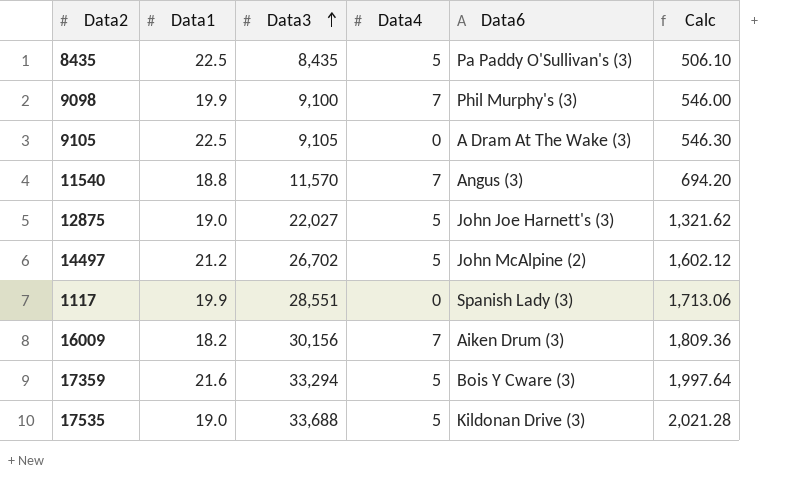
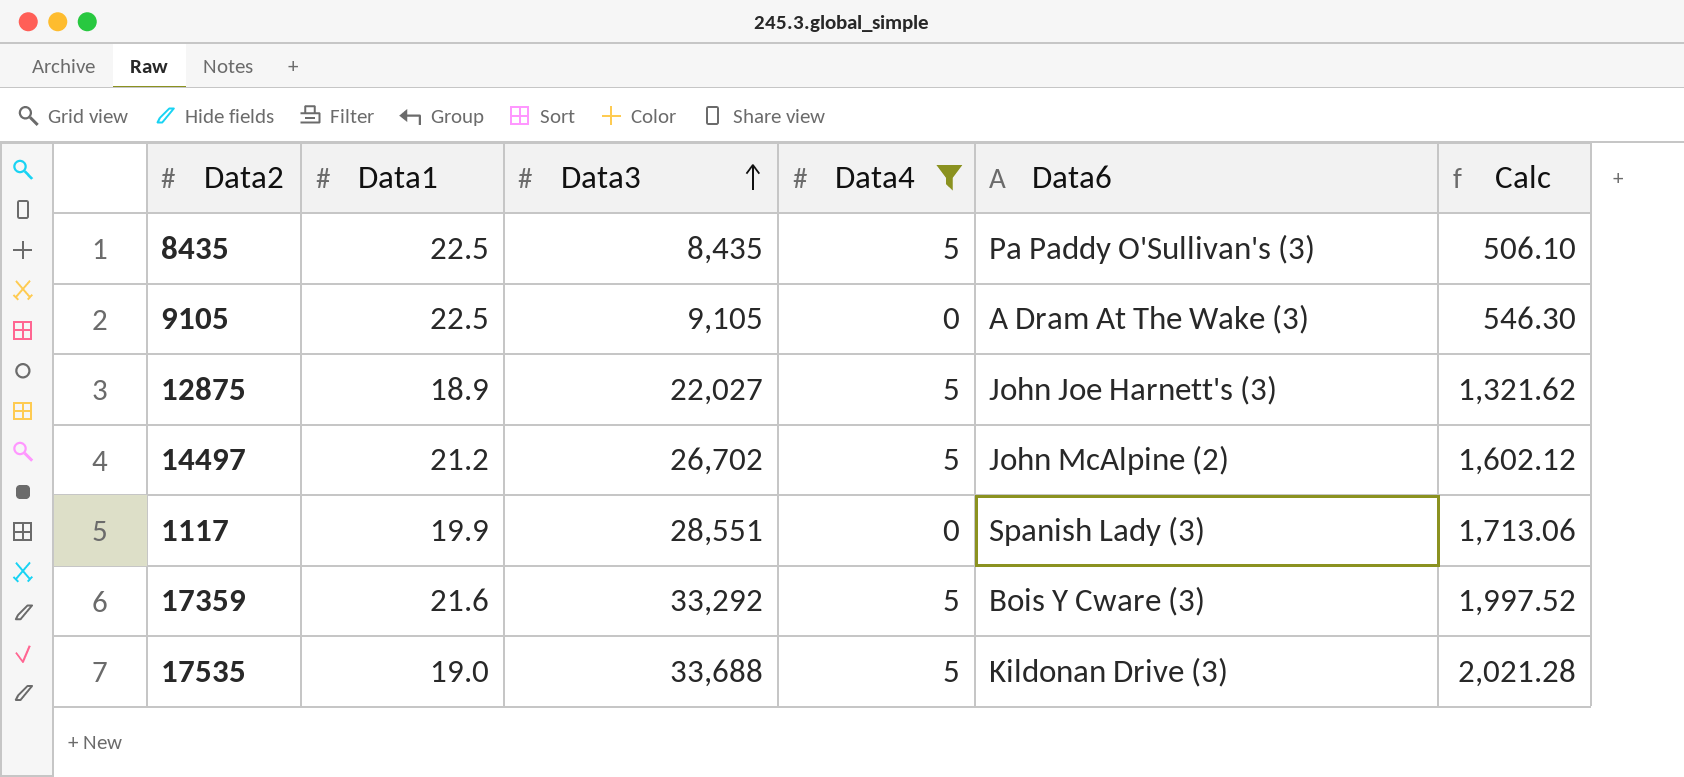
filter: none -> Data4 != 7
12875 | Data1: 19.0 -> 18.9
17359 | Data3: 33,294 -> 33,292
17359 | Calc: 1,997.64 -> 1,997.52

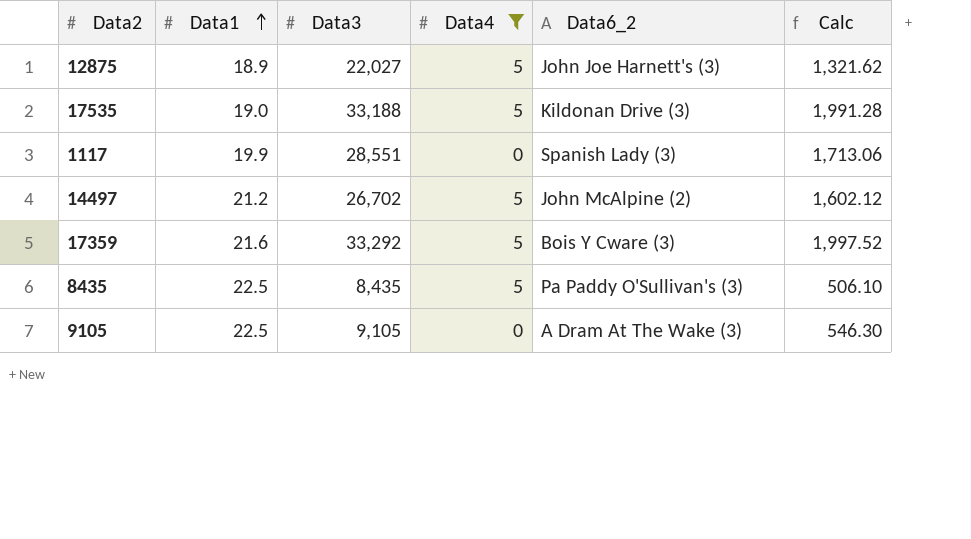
row order: Data3 ascending -> Data1 ascending
column name: Data6 -> Data6_2
17535 | Data3: 33,688 -> 33,188
17535 | Calc: 2,021.28 -> 1,991.28

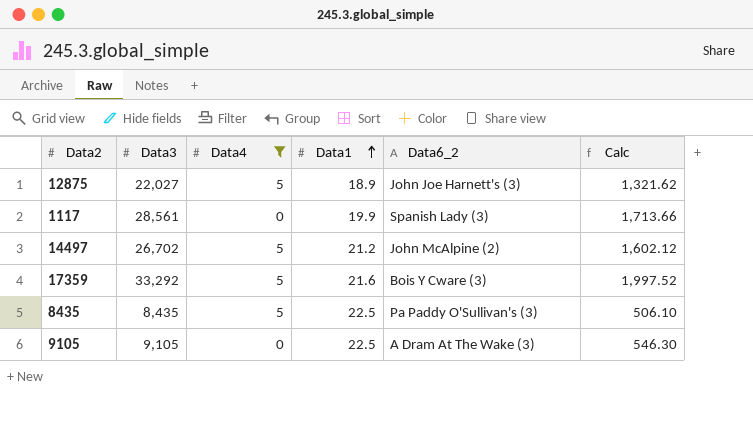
column Data1 | position: 2 -> 4
row 17535: 19.0 | 33,188 | 5 | Kildonan Drive (3) | 1,991.28 -> none
1117 | Data3: 28,551 -> 28,561
1117 | Calc: 1,713.06 -> 1,713.66

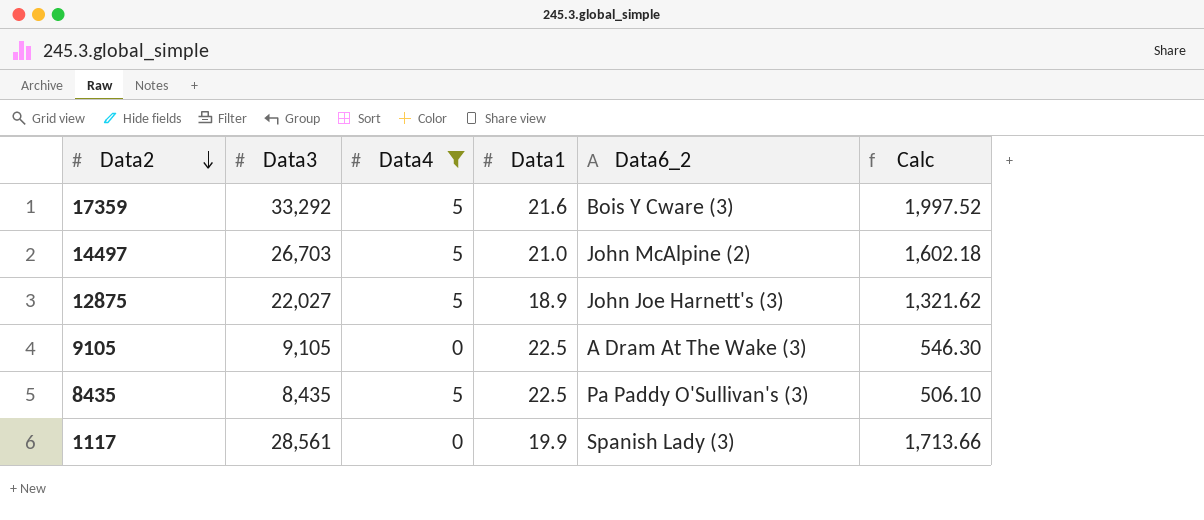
row order: Data1 ascending -> Data2 descending
14497 | Data3: 26,702 -> 26,703
14497 | Data1: 21.2 -> 21.0
14497 | Calc: 1,602.12 -> 1,602.18

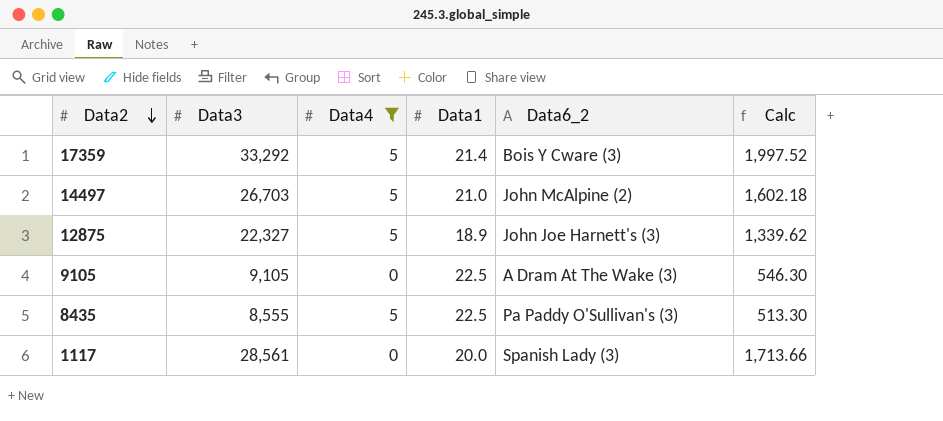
17359 | Data1: 21.6 -> 21.4
12875 | Data3: 22,027 -> 22,327
12875 | Calc: 1,321.62 -> 1,339.62
8435 | Data3: 8,435 -> 8,555
8435 | Calc: 506.10 -> 513.30
1117 | Data1: 19.9 -> 20.0

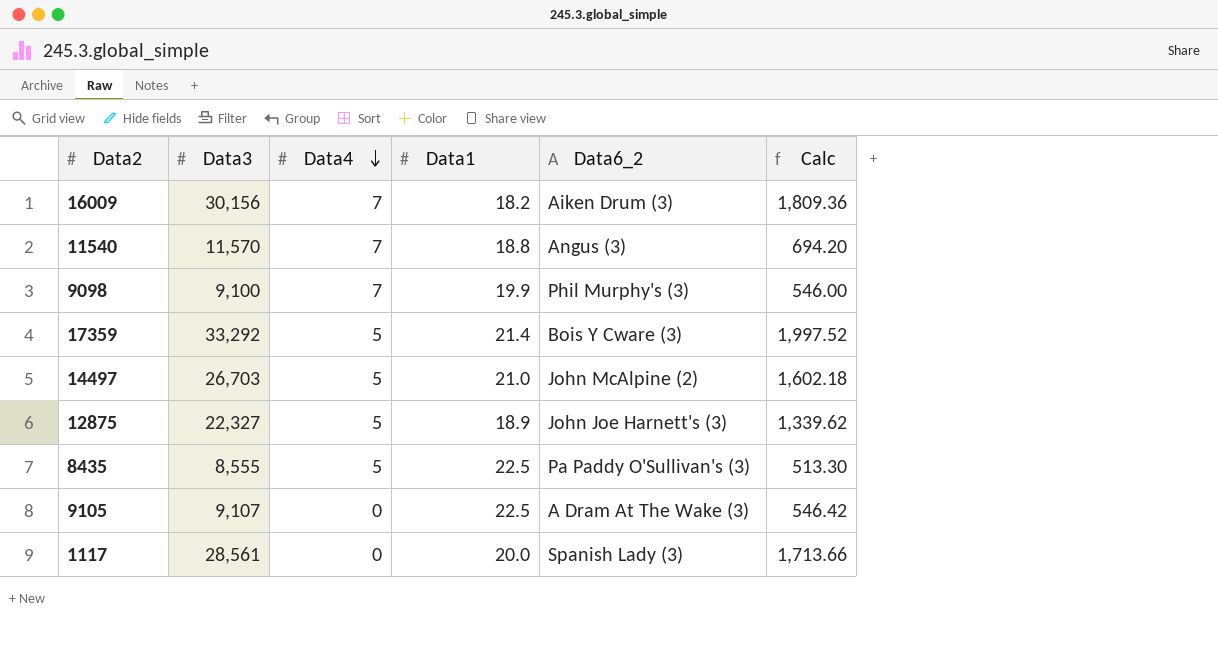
filter: Data4 != 7 -> none
row order: Data2 descending -> Data4 descending
9105 | Data3: 9,105 -> 9,107
9105 | Calc: 546.30 -> 546.42

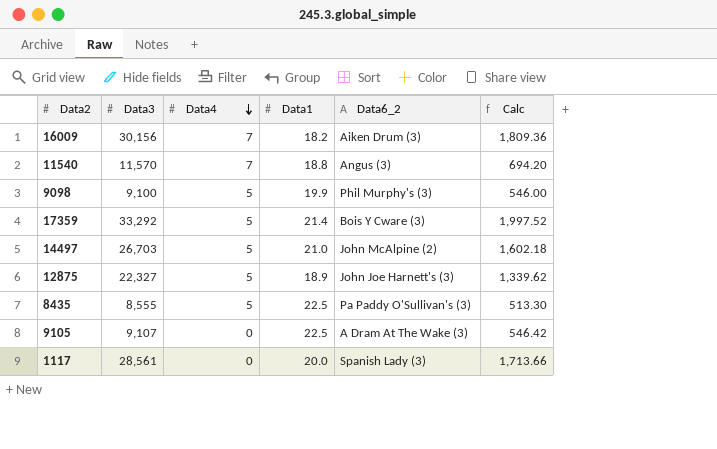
9098 | Data4: 7 -> 5

